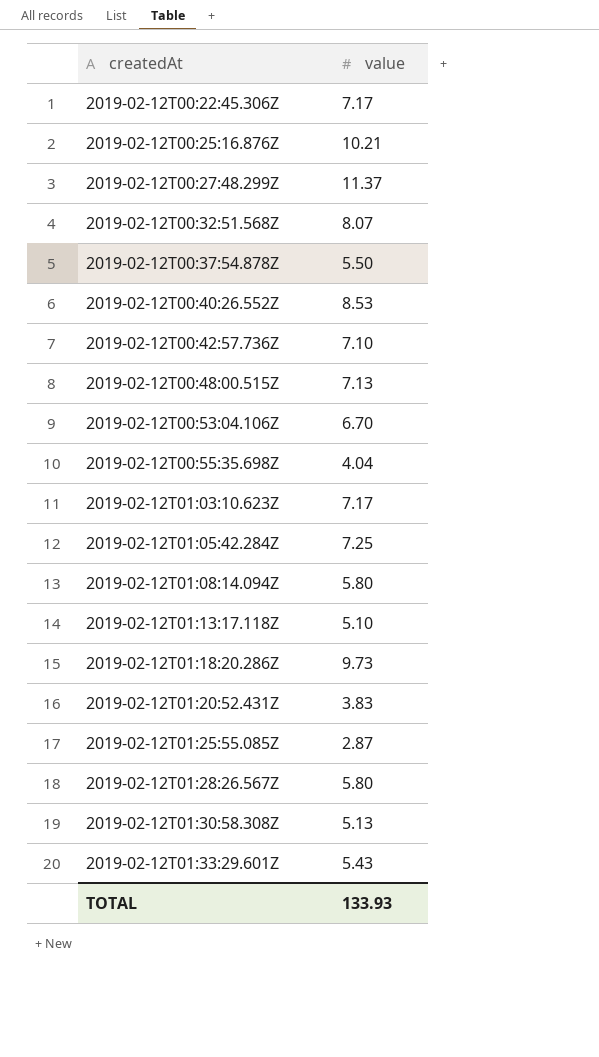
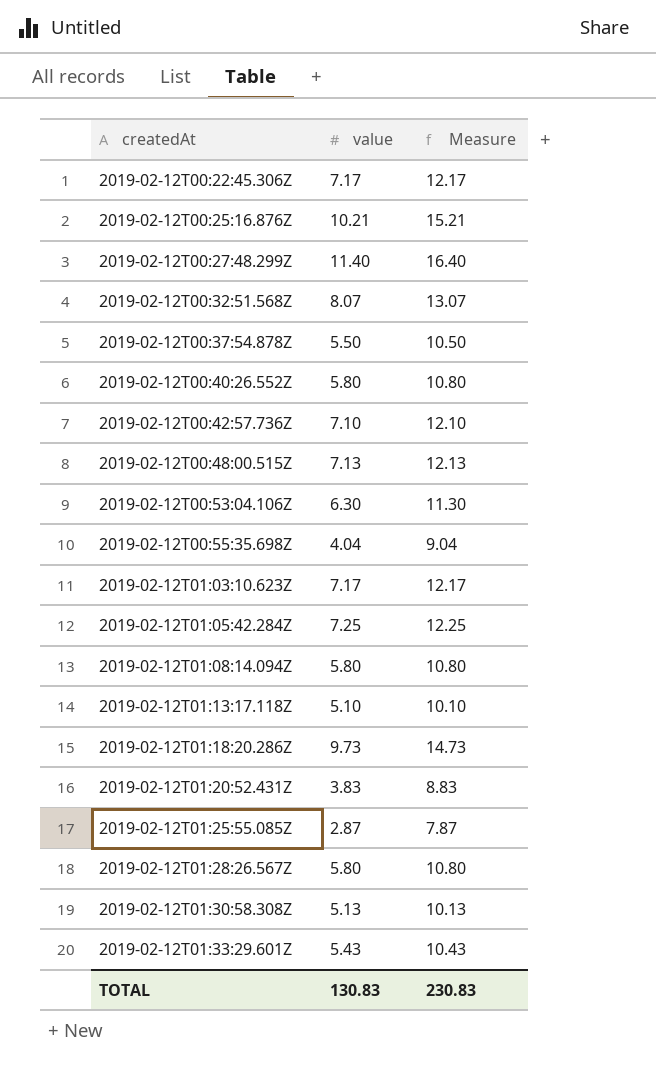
column Measure | formula: none -> [value] + 5
2019-02-12T00:27:48.299Z | value: 11.37 -> 11.40
2019-02-12T00:40:26.552Z | value: 8.53 -> 5.80
2019-02-12T00:53:04.106Z | value: 6.70 -> 6.30
TOTAL | value: 133.93 -> 130.83

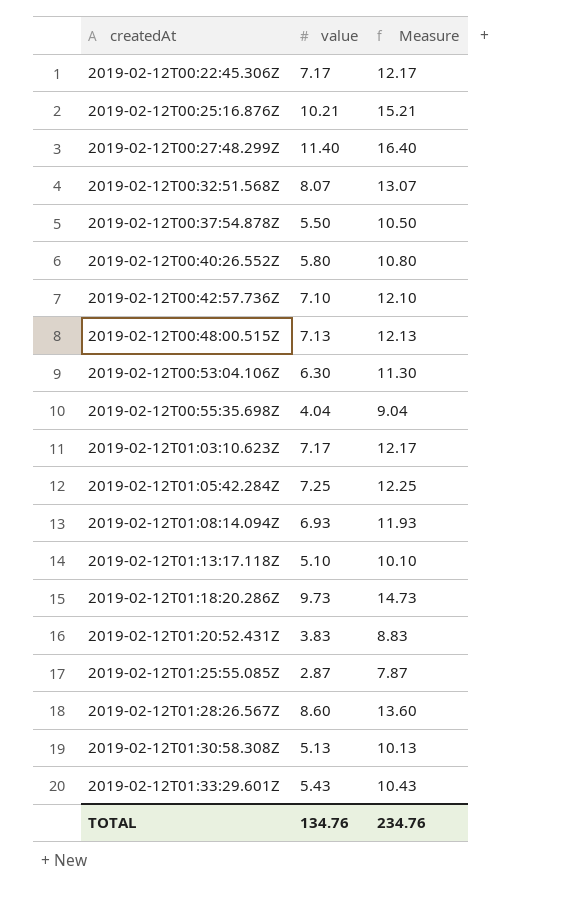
2019-02-12T01:08:14.094Z | value: 5.80 -> 6.93
2019-02-12T01:08:14.094Z | Measure: 10.80 -> 11.93
2019-02-12T01:28:26.567Z | value: 5.80 -> 8.60
2019-02-12T01:28:26.567Z | Measure: 10.80 -> 13.60
TOTAL | value: 130.83 -> 134.76
TOTAL | Measure: 230.83 -> 234.76

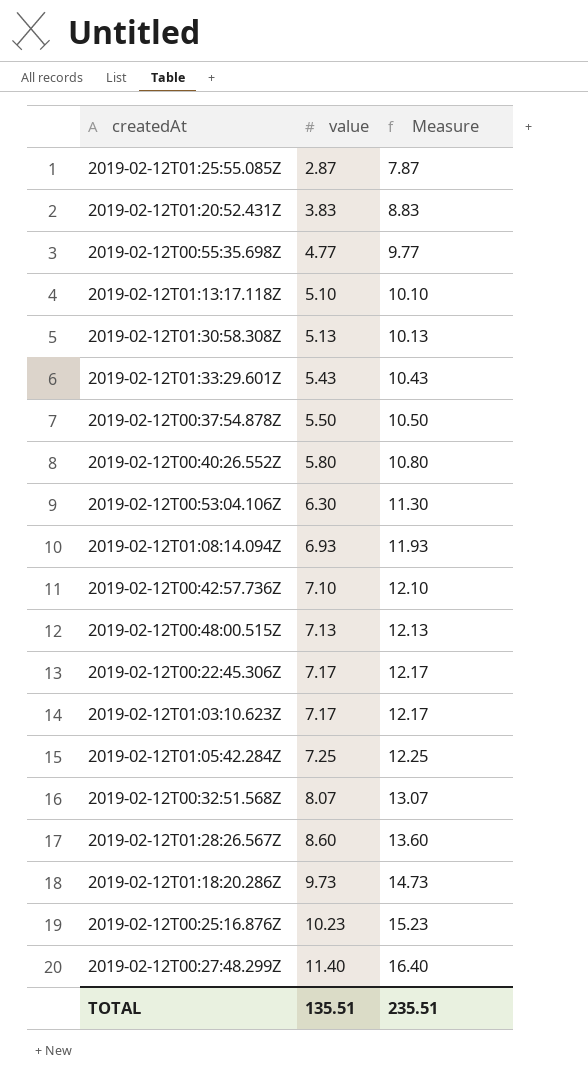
row order: createdAt ascending -> value ascending
2019-02-12T00:55:35.698Z | value: 4.04 -> 4.77
2019-02-12T00:55:35.698Z | Measure: 9.04 -> 9.77
2019-02-12T00:25:16.876Z | value: 10.21 -> 10.23
2019-02-12T00:25:16.876Z | Measure: 15.21 -> 15.23
TOTAL | value: 134.76 -> 135.51
TOTAL | Measure: 234.76 -> 235.51

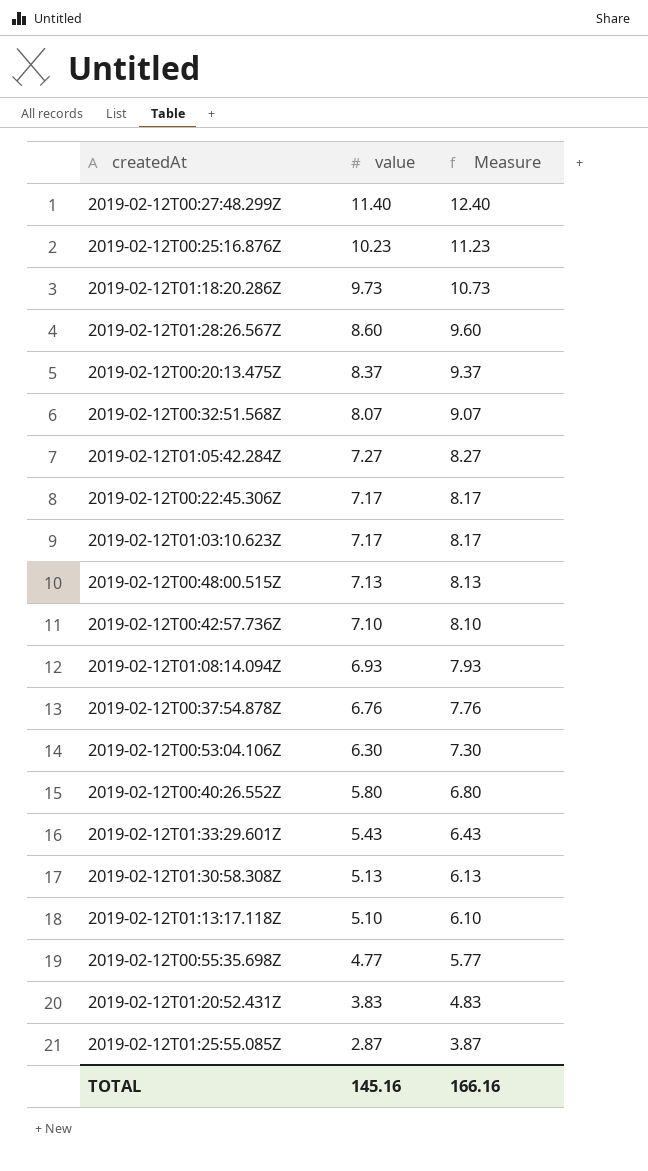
row order: value ascending -> value descending
column Measure | formula: [value] + 5 -> [value] + 1
row 2019-02-12T00:20:13.475Z: none -> 8.37 | 9.37
2019-02-12T01:05:42.284Z | value: 7.25 -> 7.27
2019-02-12T00:37:54.878Z | value: 5.50 -> 6.76
TOTAL | value: 135.51 -> 145.16
TOTAL | Measure: 235.51 -> 166.16

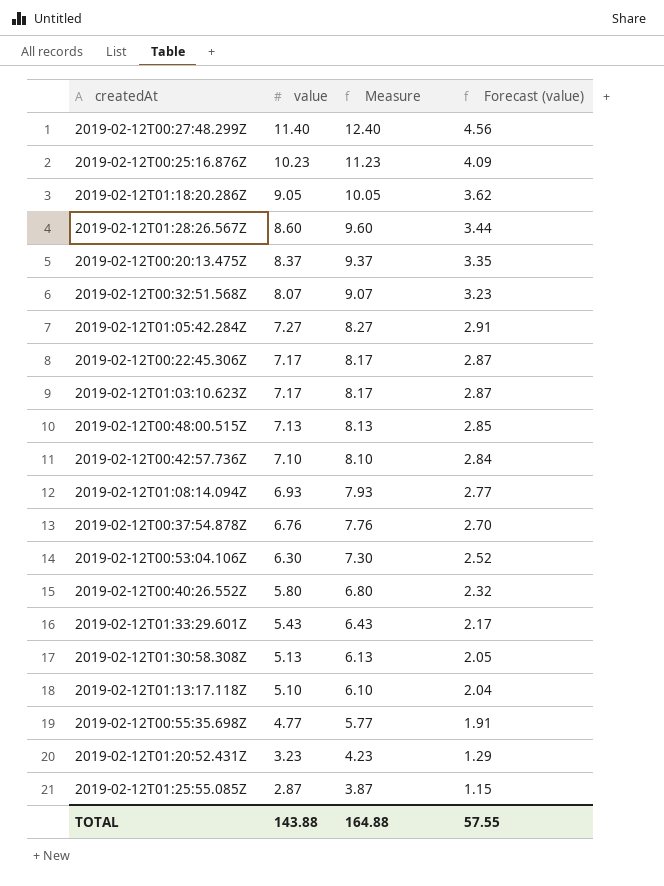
column Forecast (value) | formula: none -> [value] * 0.4
2019-02-12T01:18:20.286Z | value: 9.73 -> 9.05
2019-02-12T01:18:20.286Z | Measure: 10.73 -> 10.05
2019-02-12T01:20:52.431Z | value: 3.83 -> 3.23
2019-02-12T01:20:52.431Z | Measure: 4.83 -> 4.23
TOTAL | value: 145.16 -> 143.88
TOTAL | Measure: 166.16 -> 164.88

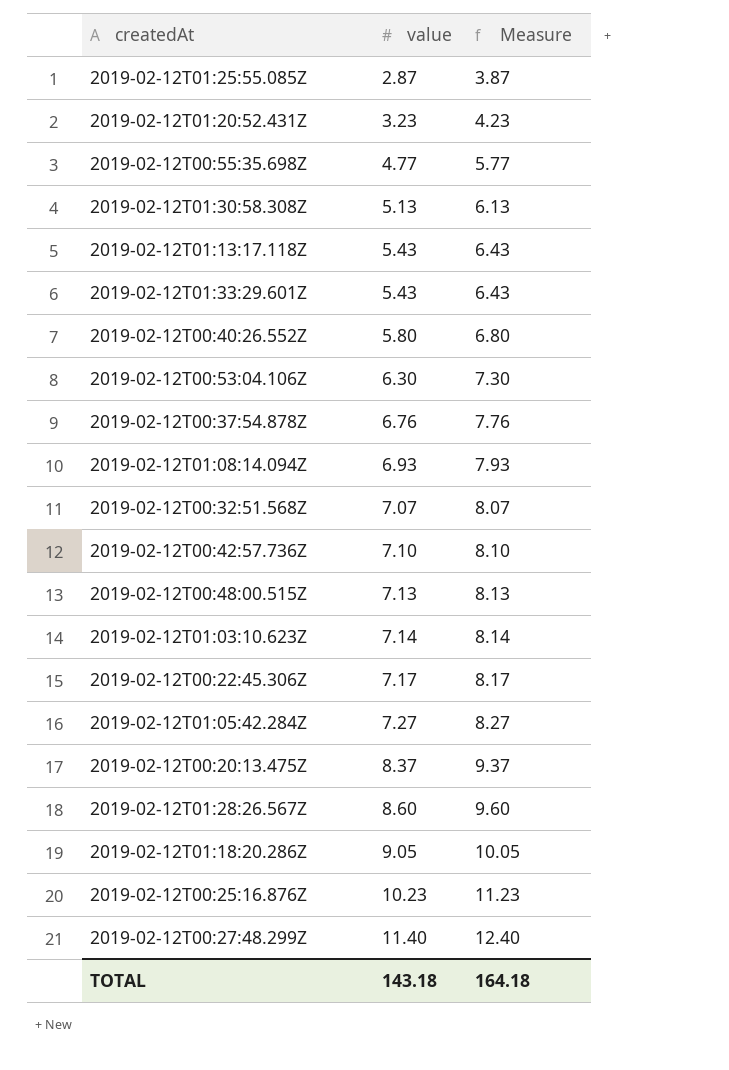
row order: value descending -> value ascending
column Forecast (value) | formula: [value] * 0.4 -> none
2019-02-12T01:13:17.118Z | value: 5.10 -> 5.43
2019-02-12T01:13:17.118Z | Measure: 6.10 -> 6.43
2019-02-12T00:32:51.568Z | value: 8.07 -> 7.07
2019-02-12T00:32:51.568Z | Measure: 9.07 -> 8.07
2019-02-12T01:03:10.623Z | value: 7.17 -> 7.14
2019-02-12T01:03:10.623Z | Measure: 8.17 -> 8.14
TOTAL | value: 143.88 -> 143.18
TOTAL | Measure: 164.88 -> 164.18

